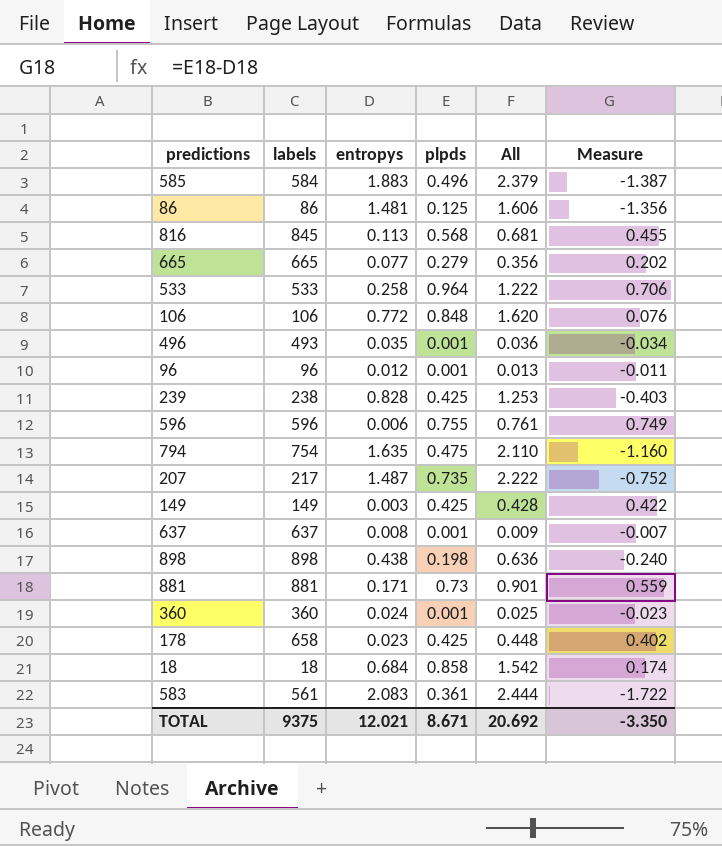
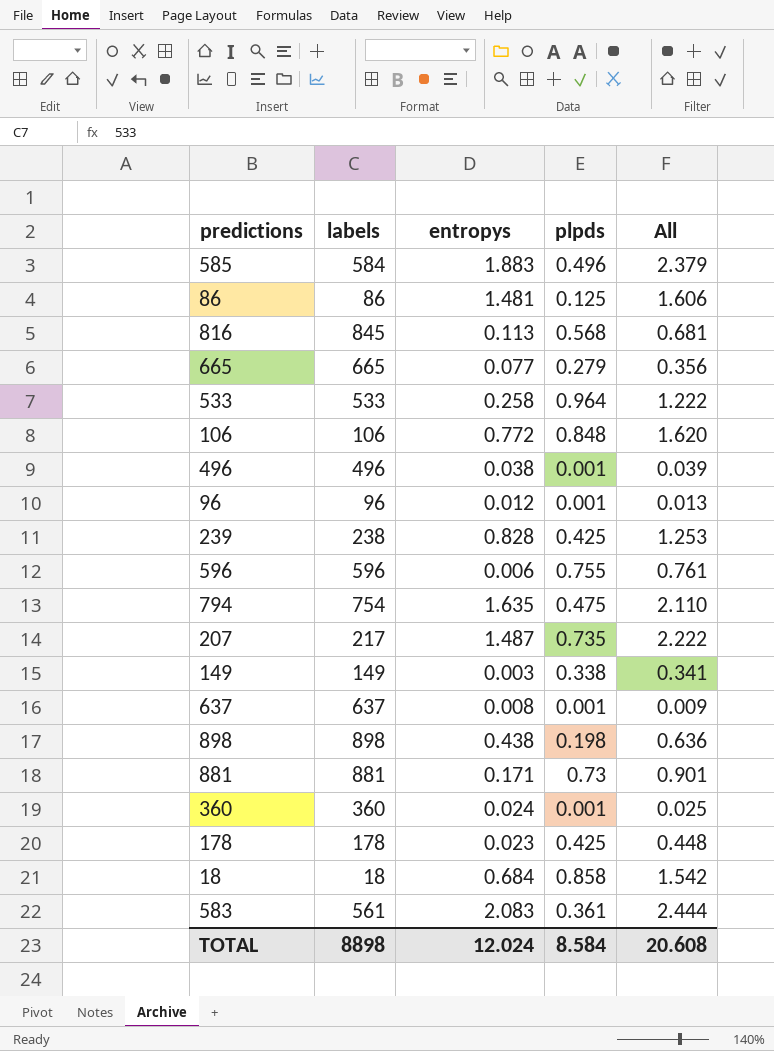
column Measure | formula: [plpds] - [entropys] -> none
496 | labels: 493 -> 496
496 | entropys: 0.035 -> 0.038
496 | All: 0.036 -> 0.039
149 | plpds: 0.425 -> 0.338
149 | All: 0.428 -> 0.341
178 | labels: 658 -> 178
TOTAL | labels: 9375 -> 8898
TOTAL | entropys: 12.021 -> 12.024
TOTAL | plpds: 8.671 -> 8.584
TOTAL | All: 20.692 -> 20.608

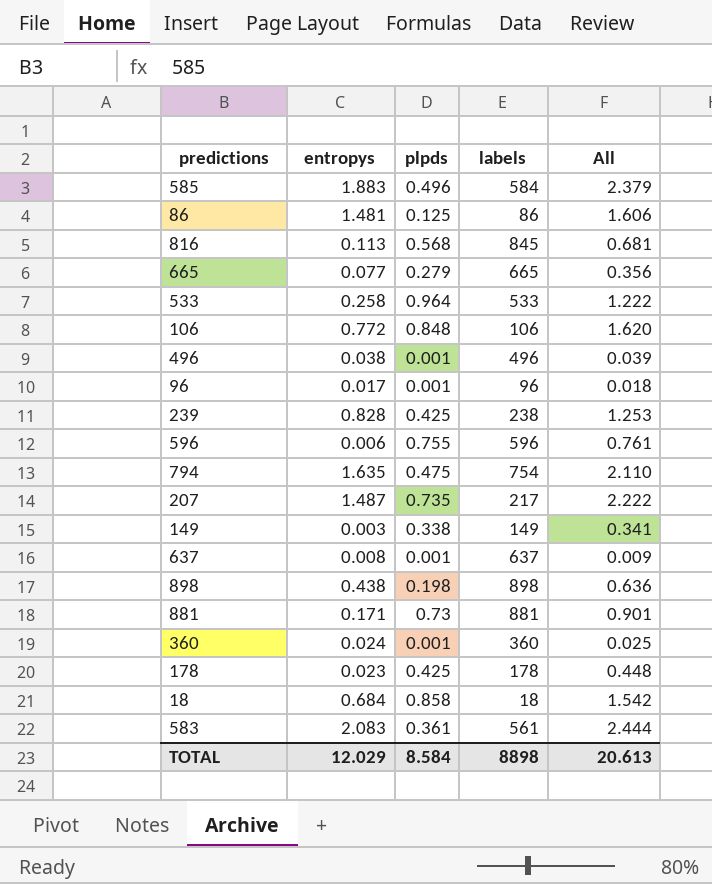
column labels | position: 2 -> 4
96 | entropys: 0.012 -> 0.017
96 | All: 0.013 -> 0.018
TOTAL | entropys: 12.024 -> 12.029
TOTAL | All: 20.608 -> 20.613

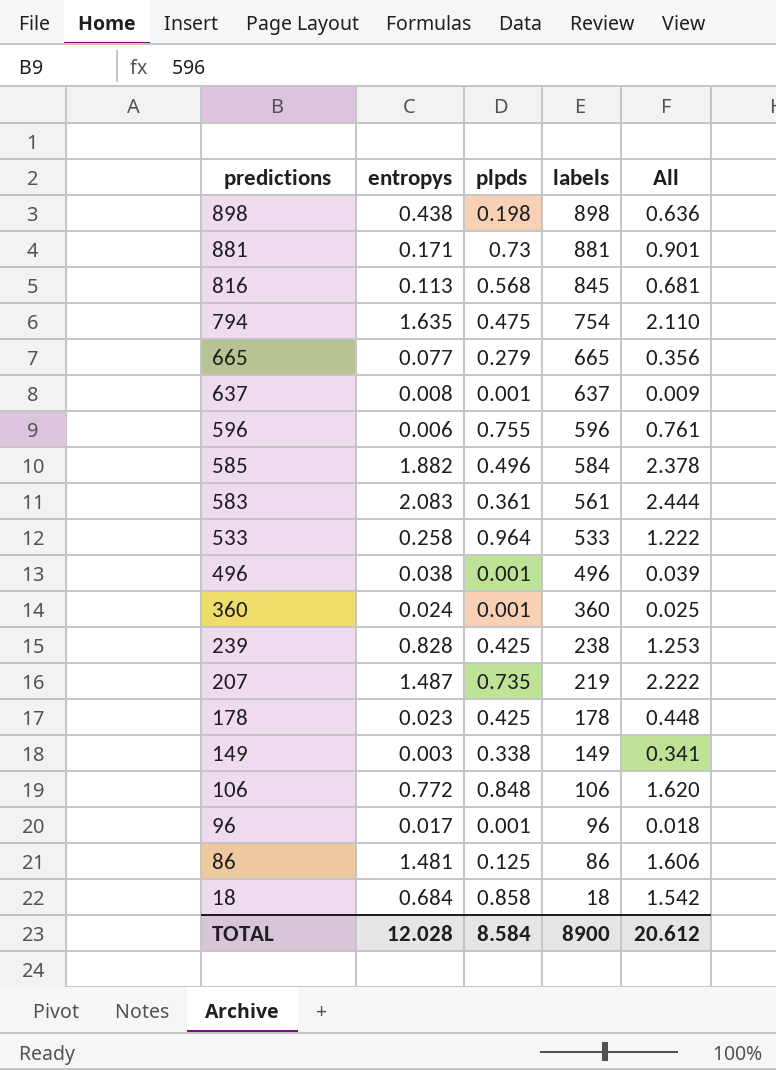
row order: none -> predictions descending
585 | entropys: 1.883 -> 1.882
585 | All: 2.379 -> 2.378
207 | labels: 217 -> 219
TOTAL | entropys: 12.029 -> 12.028
TOTAL | labels: 8898 -> 8900
TOTAL | All: 20.613 -> 20.612

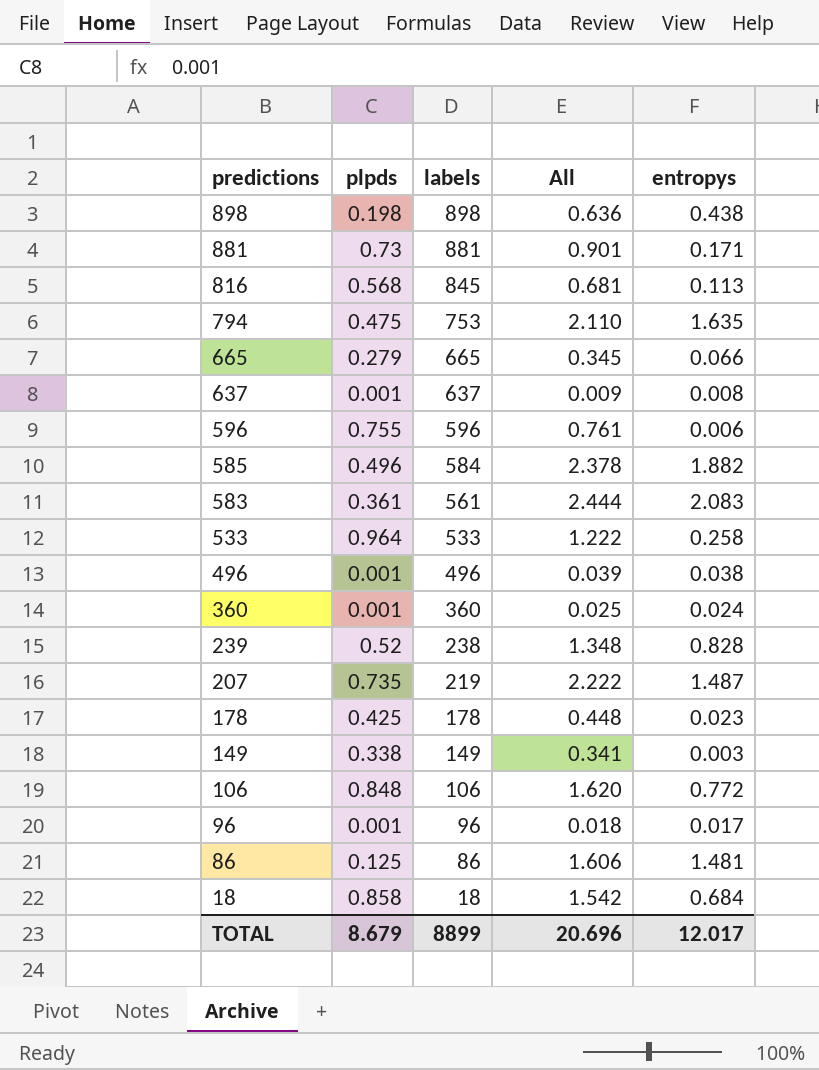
column entropys | position: 2 -> 5
794 | labels: 754 -> 753
665 | All: 0.356 -> 0.345
665 | entropys: 0.077 -> 0.066
239 | plpds: 0.425 -> 0.52
239 | All: 1.253 -> 1.348
TOTAL | plpds: 8.584 -> 8.679
TOTAL | labels: 8900 -> 8899
TOTAL | All: 20.612 -> 20.696
TOTAL | entropys: 12.028 -> 12.017

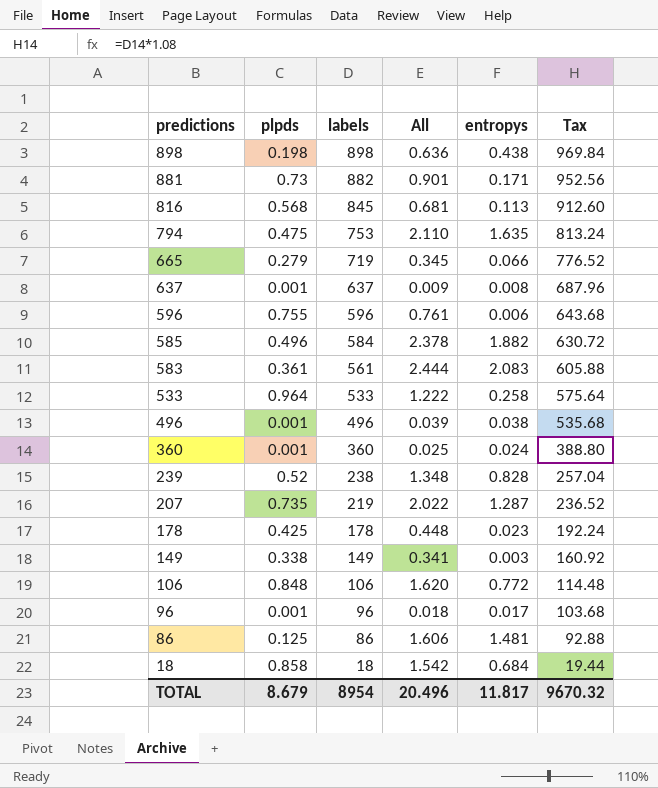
column Tax | formula: none -> [labels] * 1.08
881 | labels: 881 -> 882
665 | labels: 665 -> 719
207 | All: 2.222 -> 2.022
207 | entropys: 1.487 -> 1.287
TOTAL | labels: 8899 -> 8954
TOTAL | All: 20.696 -> 20.496
TOTAL | entropys: 12.017 -> 11.817

